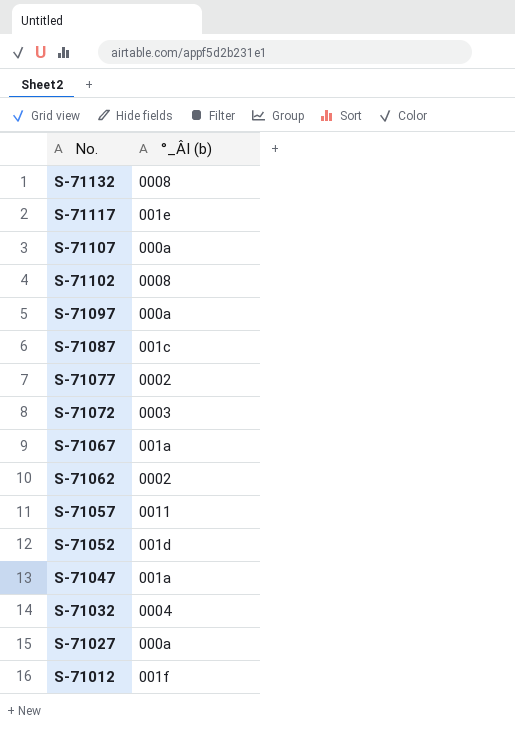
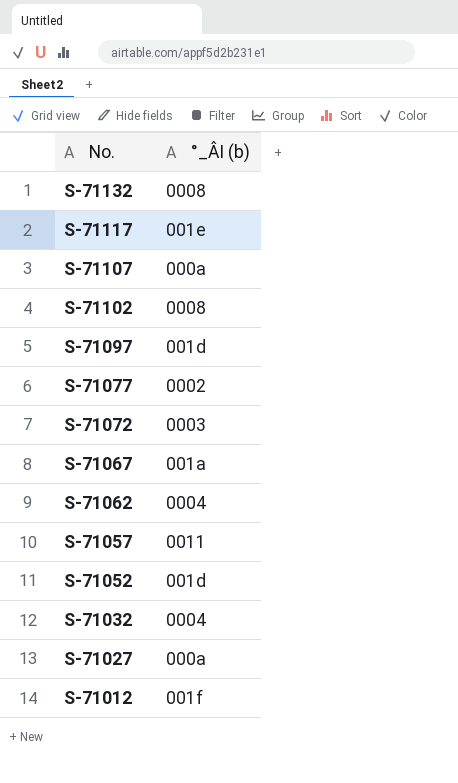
row S-71087: 001c -> none
row S-71047: 001a -> none
S-71097 | °_ÂI (b): 000a -> 001d
S-71062 | °_ÂI (b): 0002 -> 0004

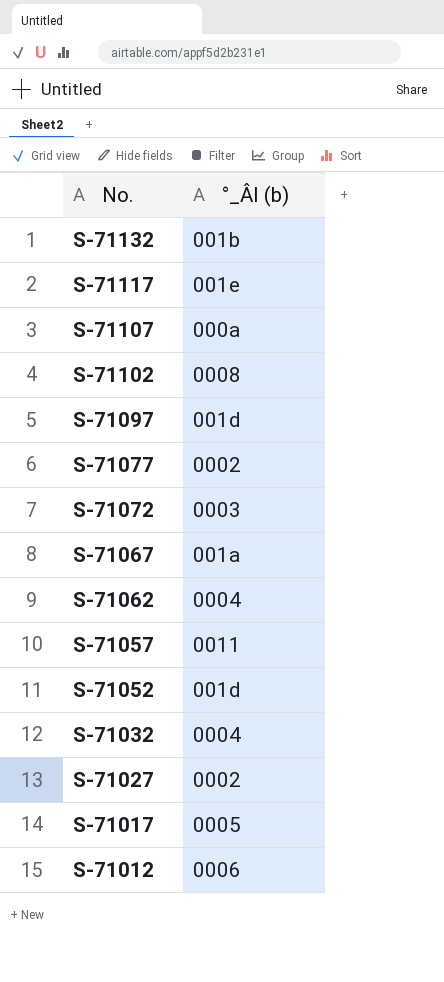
S-71132 | °_ÂI (b): 0008 -> 001b
S-71027 | °_ÂI (b): 000a -> 0002
row S-71017: none -> 0005
S-71012 | °_ÂI (b): 001f -> 0006

